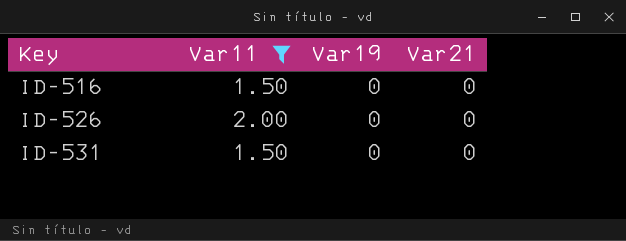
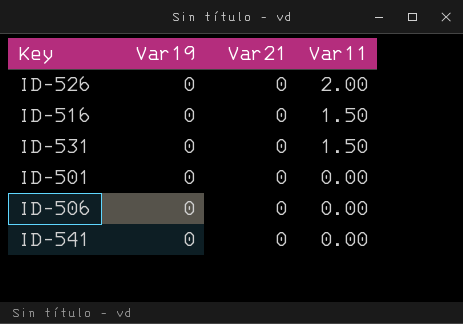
filter: Var11 != 0.00 -> none
row order: Key ascending -> Var11 descending
column Var11 | position: 2 -> 4

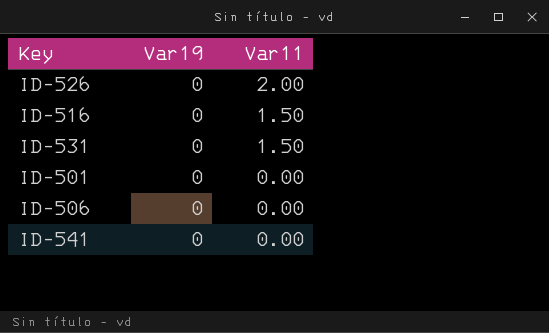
column Var21 | position: 3 -> none

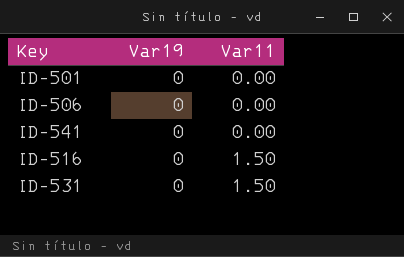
row order: Var11 descending -> Var11 ascending
row ID-526: 0 | 2.00 -> none

